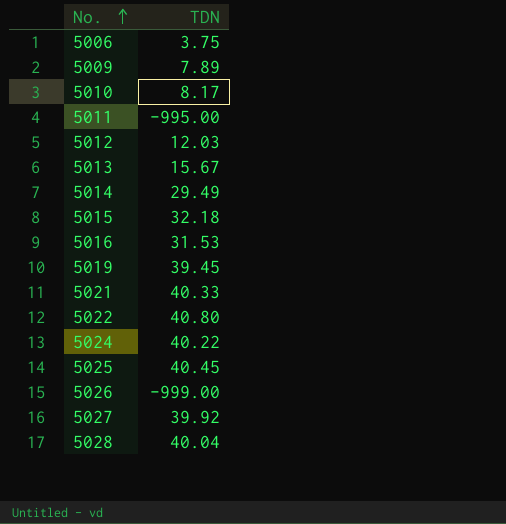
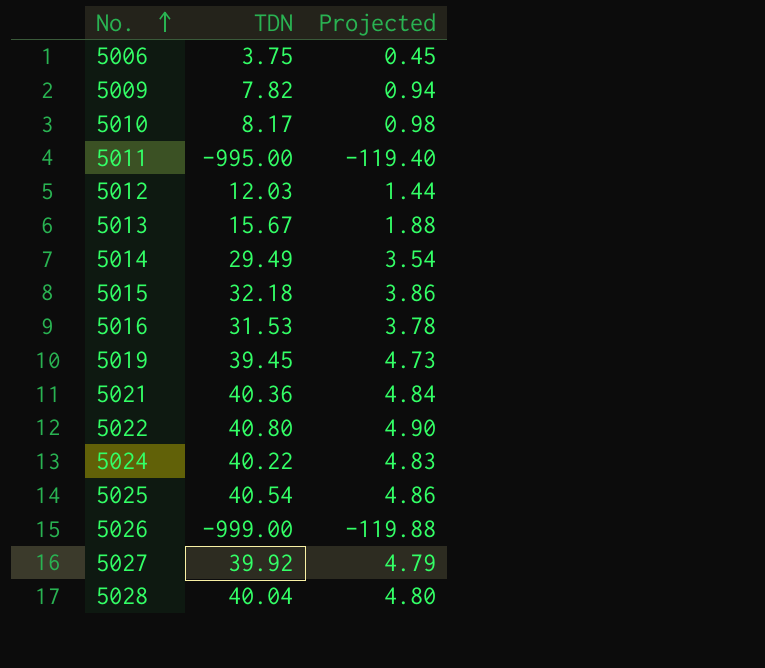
column Projected | formula: none -> [TDN] * 0.12
5009 | TDN: 7.89 -> 7.82
5021 | TDN: 40.33 -> 40.36
5025 | TDN: 40.45 -> 40.54

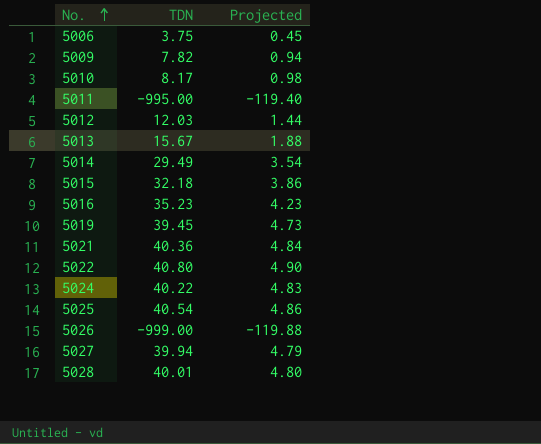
5016 | TDN: 31.53 -> 35.23
5016 | Projected: 3.78 -> 4.23
5027 | TDN: 39.92 -> 39.94
5028 | TDN: 40.04 -> 40.01

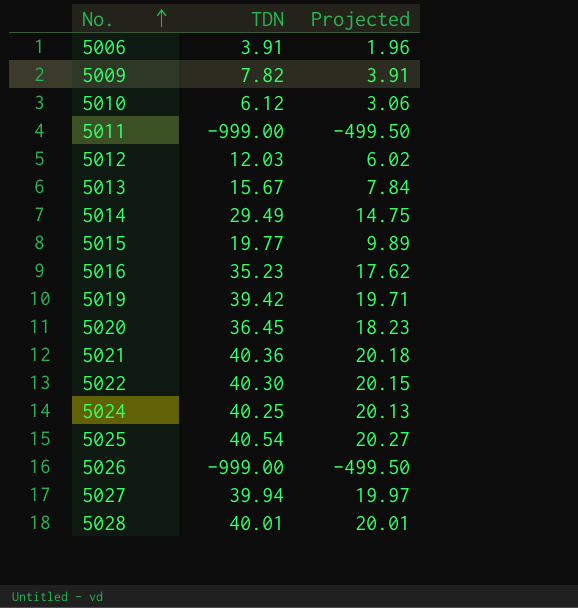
column Projected | formula: [TDN] * 0.12 -> [TDN] * 0.5
5006 | TDN: 3.75 -> 3.91
5010 | TDN: 8.17 -> 6.12
5011 | TDN: -995.00 -> -999.00
5015 | TDN: 32.18 -> 19.77
5019 | TDN: 39.45 -> 39.42
row 5020: none -> 36.45 | 18.23
5022 | TDN: 40.80 -> 40.30
5024 | TDN: 40.22 -> 40.25

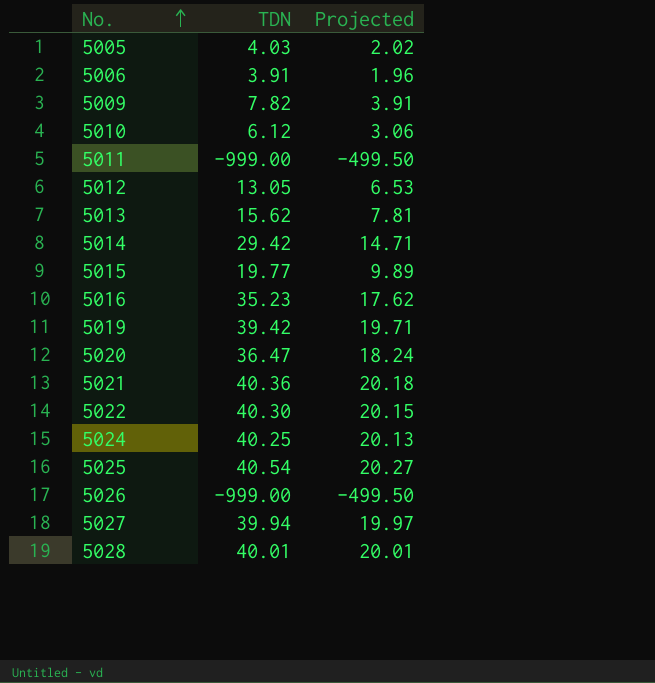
row 5005: none -> 4.03 | 2.02
5012 | TDN: 12.03 -> 13.05
5012 | Projected: 6.02 -> 6.53
5013 | TDN: 15.67 -> 15.62
5013 | Projected: 7.84 -> 7.81
5014 | TDN: 29.49 -> 29.42
5014 | Projected: 14.75 -> 14.71
5020 | TDN: 36.45 -> 36.47
5020 | Projected: 18.23 -> 18.24

